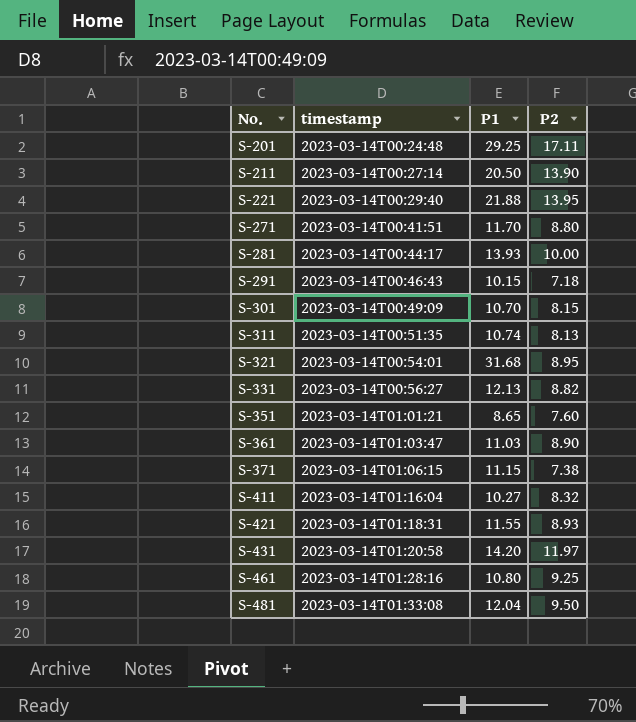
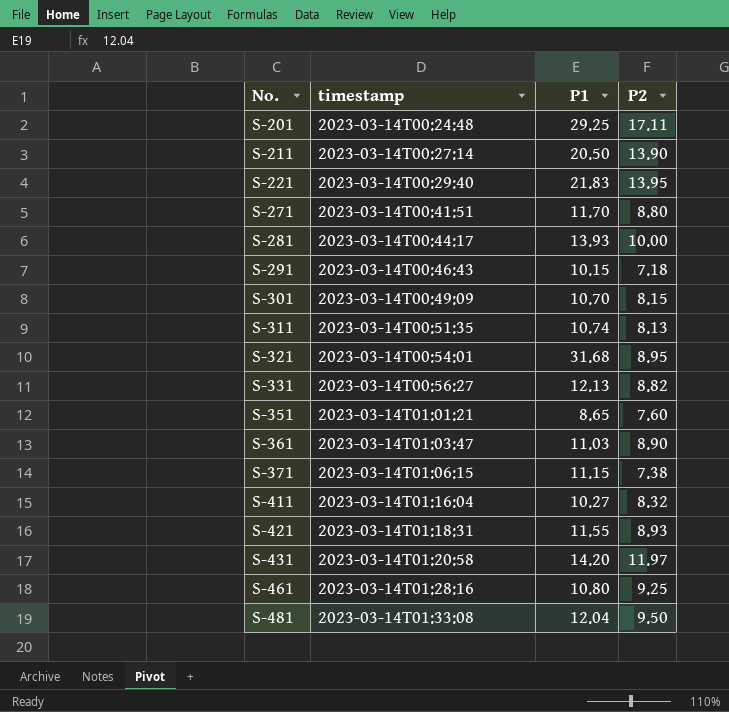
S-221 | P1: 21.88 -> 21.83

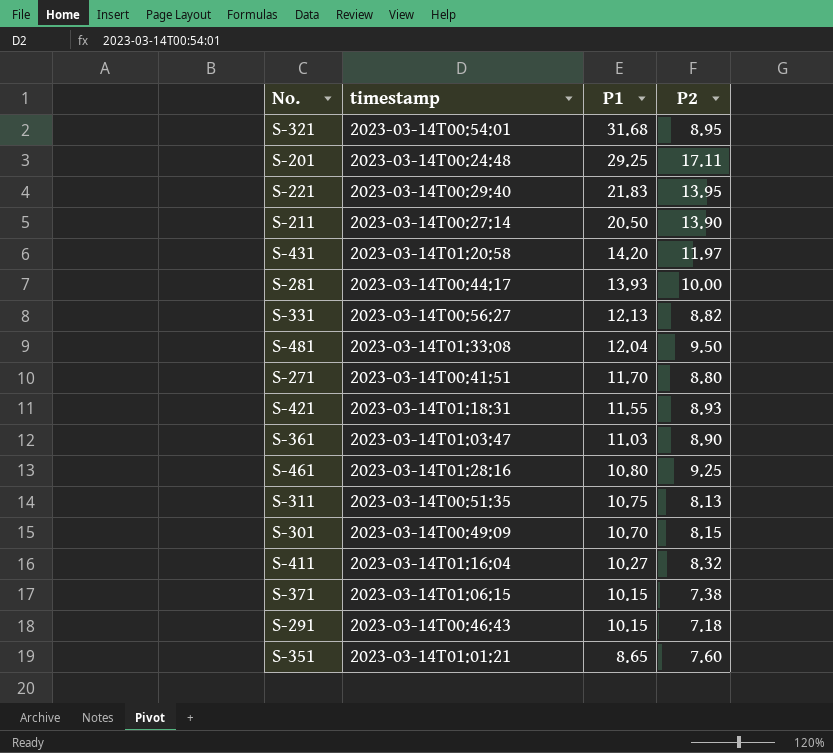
row order: No. ascending -> P1 descending
S-311 | P1: 10.74 -> 10.75
S-371 | P1: 11.15 -> 10.15

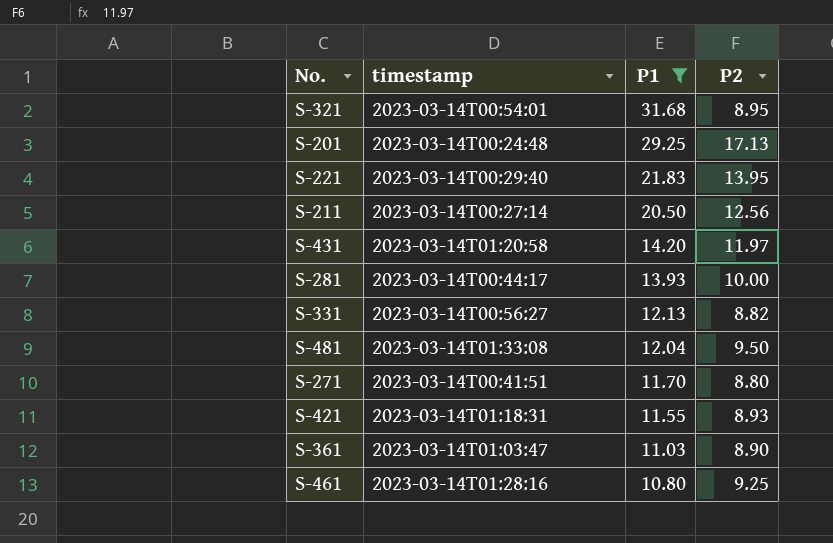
filter: none -> P1 >= 10.80
S-201 | P2: 17.11 -> 17.13
S-211 | P2: 13.90 -> 12.56

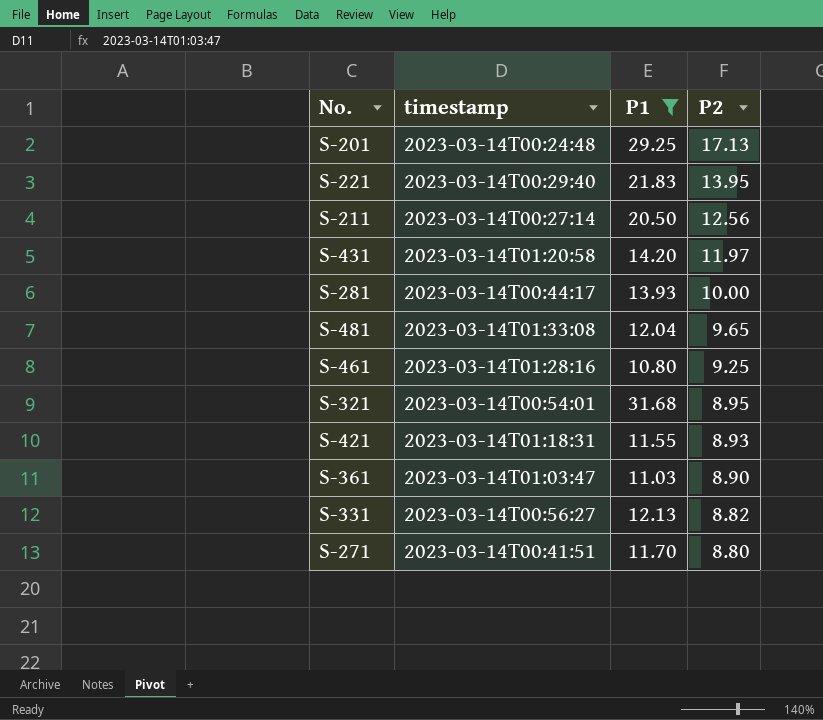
row order: P1 descending -> P2 descending
S-481 | P2: 9.50 -> 9.65

